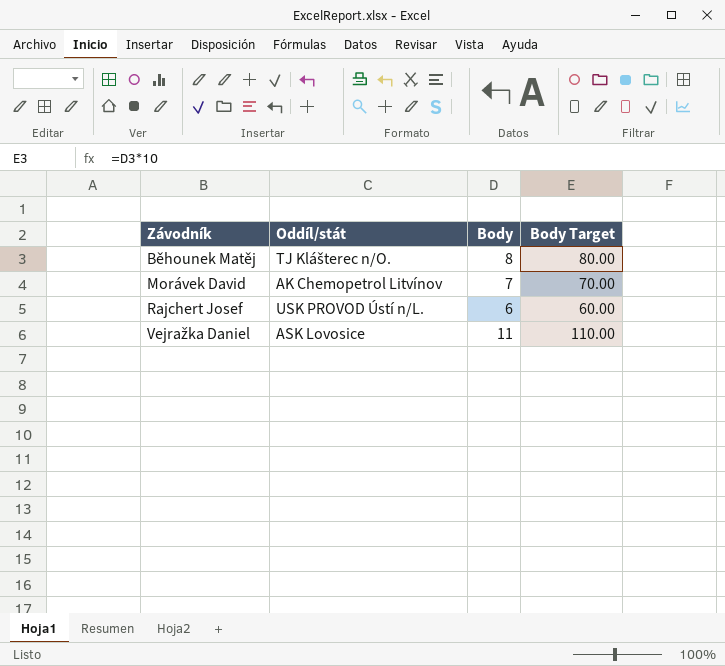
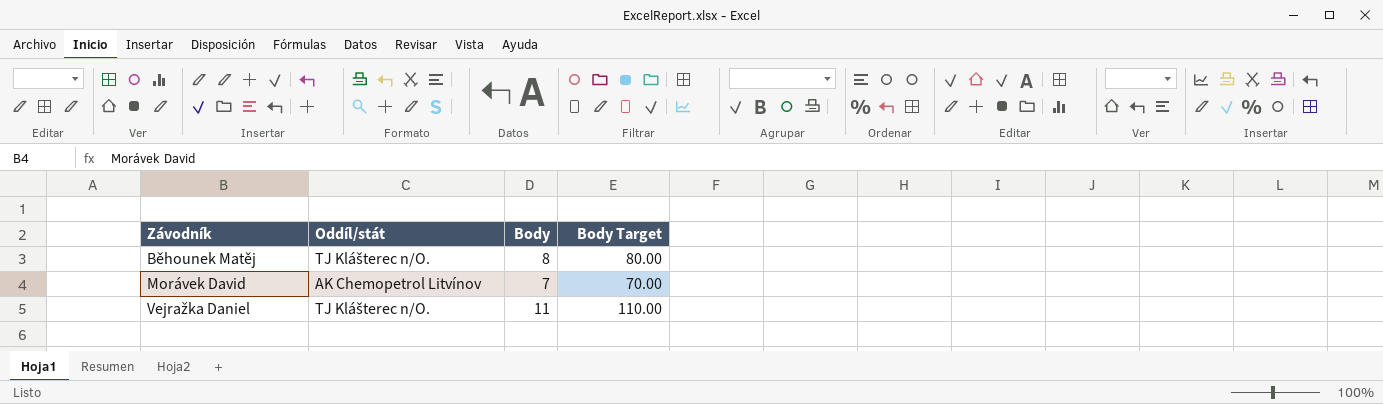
row Rajchert Josef: USK PROVOD Ústí n/L. | 6 | 60.00 -> none
Vejražka Daniel | Oddíl/stát: ASK Lovosice -> TJ Klášterec n/O.

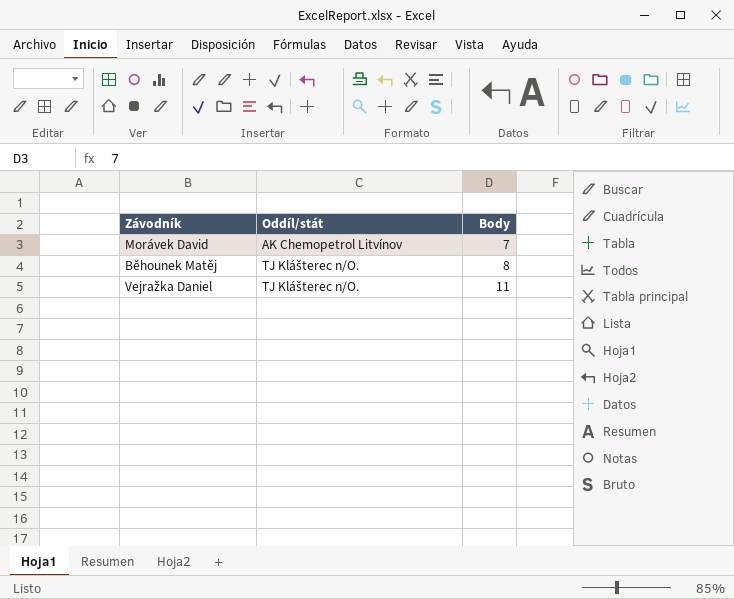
row order: Závodník ascending -> Oddíl/stát ascending
column Body Target | formula: [Body] * 10 -> none

